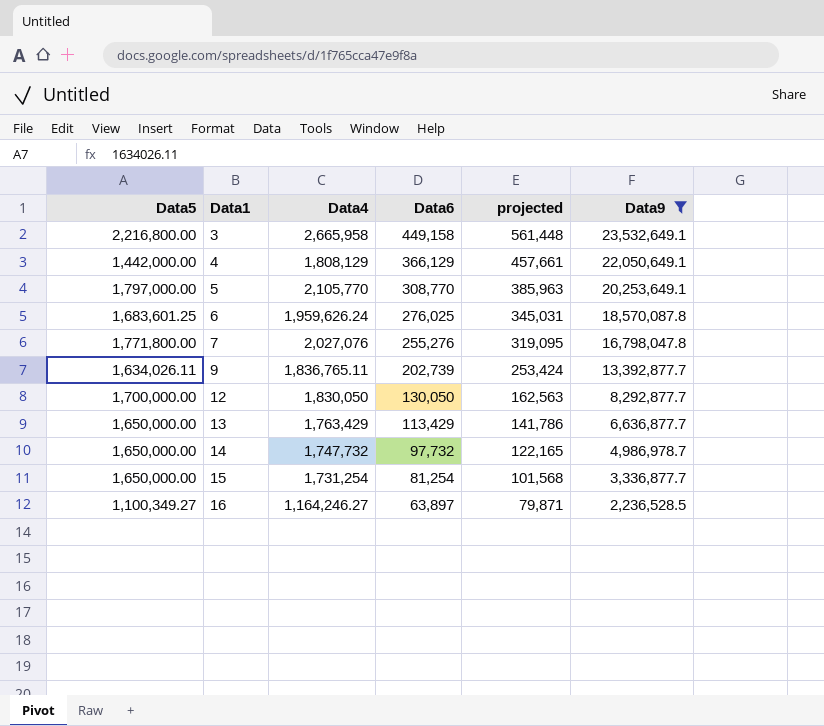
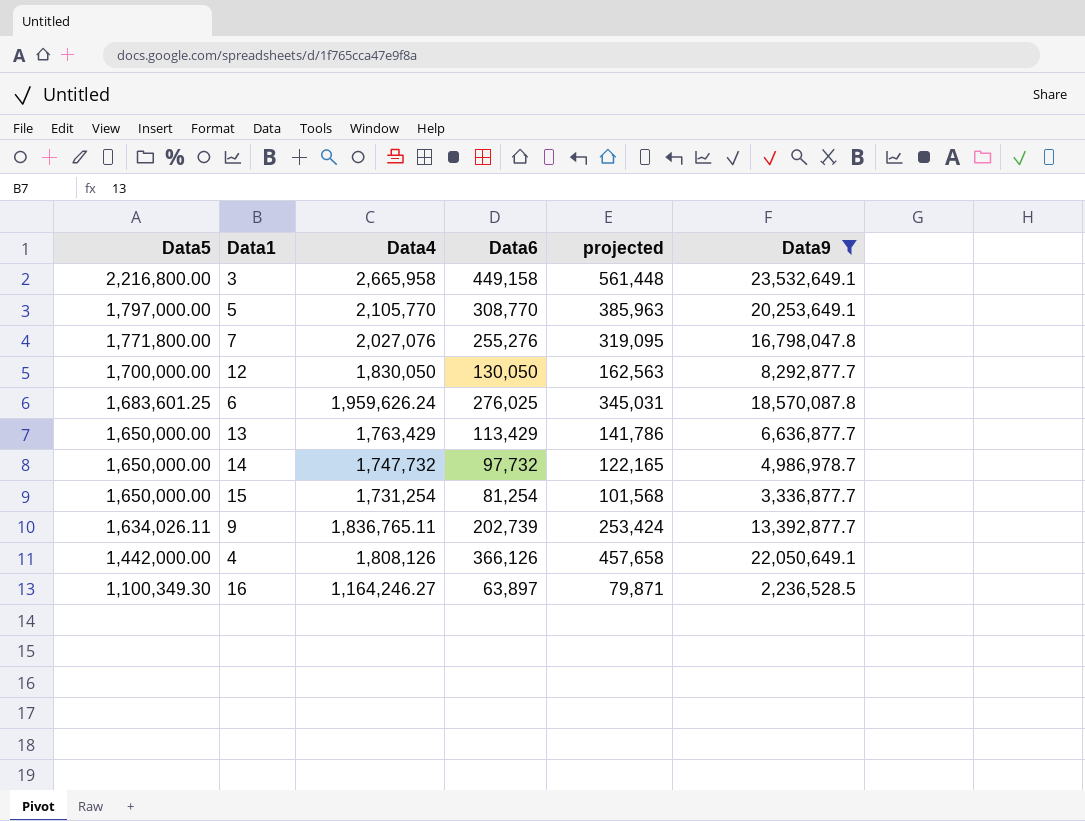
row order: Data1 ascending -> Data5 descending
4 | Data4: 1,808,129 -> 1,808,126
4 | Data6: 366,129 -> 366,126
4 | projected: 457,661 -> 457,658
16 | Data5: 1,100,349.27 -> 1,100,349.30

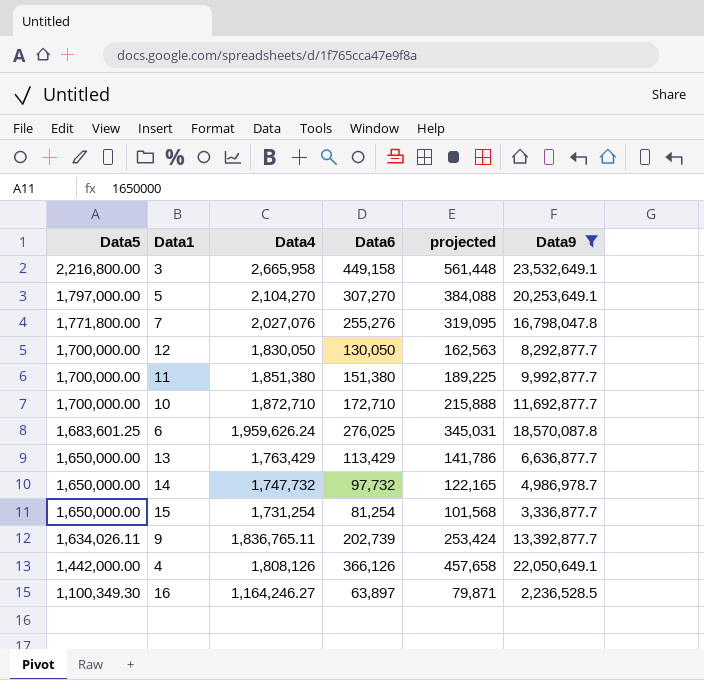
5 | Data4: 2,105,770 -> 2,104,270
5 | Data6: 308,770 -> 307,270
5 | projected: 385,963 -> 384,088
row 11: none -> 1,700,000.00 | 1,851,380 | 151,380 | 189,225 | 9,992,877.7
row 10: none -> 1,700,000.00 | 1,872,710 | 172,710 | 215,888 | 11,692,877.7

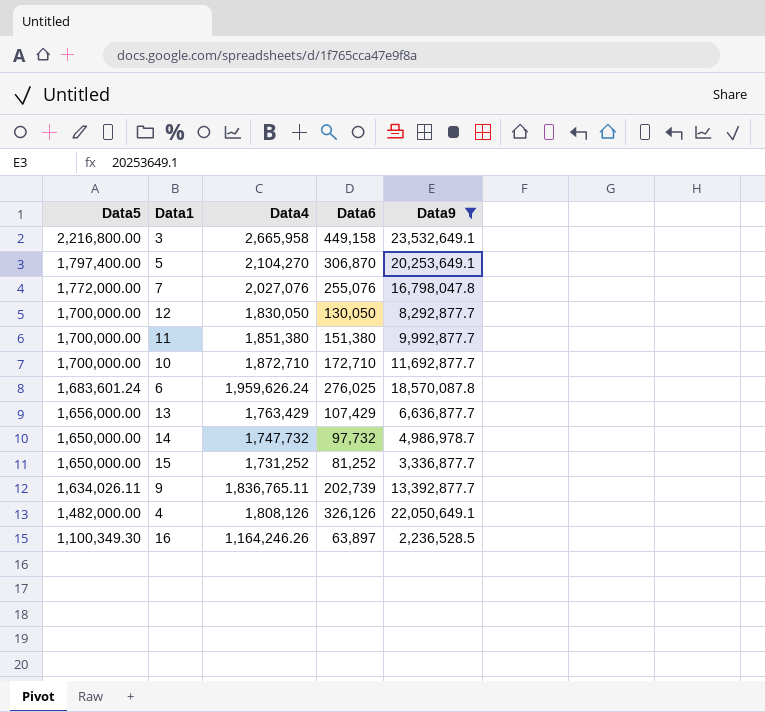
column projected | formula: [Data6] * 1.25 -> none
5 | Data5: 1,797,000.00 -> 1,797,400.00
5 | Data6: 307,270 -> 306,870
7 | Data5: 1,771,800.00 -> 1,772,000.00
7 | Data6: 255,276 -> 255,076
6 | Data5: 1,683,601.25 -> 1,683,601.24
13 | Data5: 1,650,000.00 -> 1,656,000.00
13 | Data6: 113,429 -> 107,429
15 | Data4: 1,731,254 -> 1,731,252
15 | Data6: 81,254 -> 81,252
4 | Data5: 1,442,000.00 -> 1,482,000.00
4 | Data6: 366,126 -> 326,126
16 | Data4: 1,164,246.27 -> 1,164,246.26

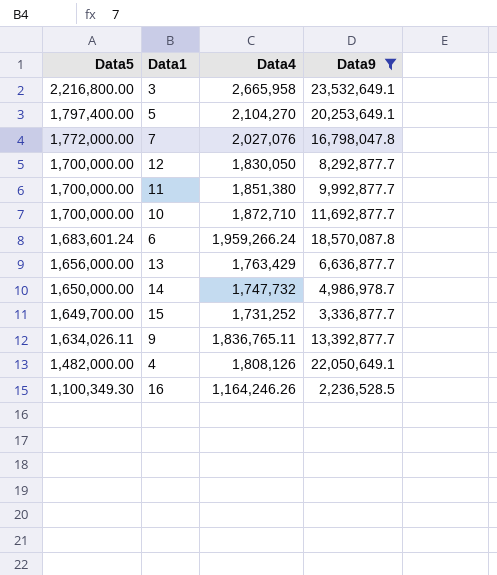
column Data6 | formula: [Data4] - [Data5] -> none
6 | Data4: 1,959,626.24 -> 1,959,266.24
15 | Data5: 1,650,000.00 -> 1,649,700.00

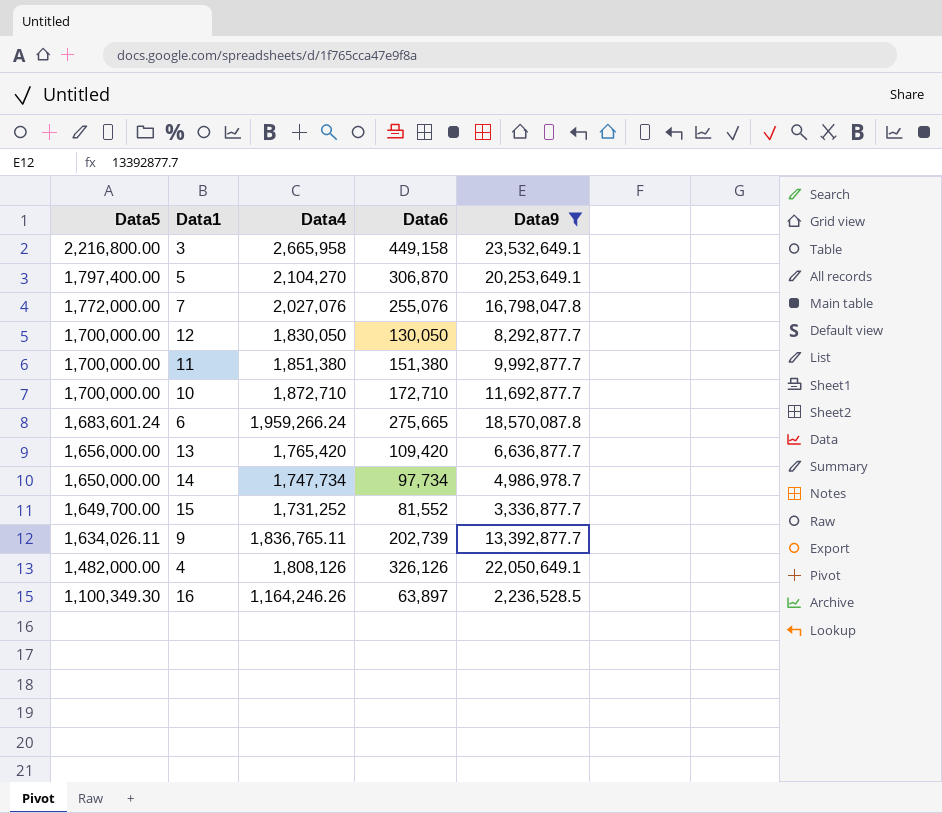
column Data6 | formula: none -> [Data4] - [Data5]
13 | Data4: 1,763,429 -> 1,765,420
14 | Data4: 1,747,732 -> 1,747,734

